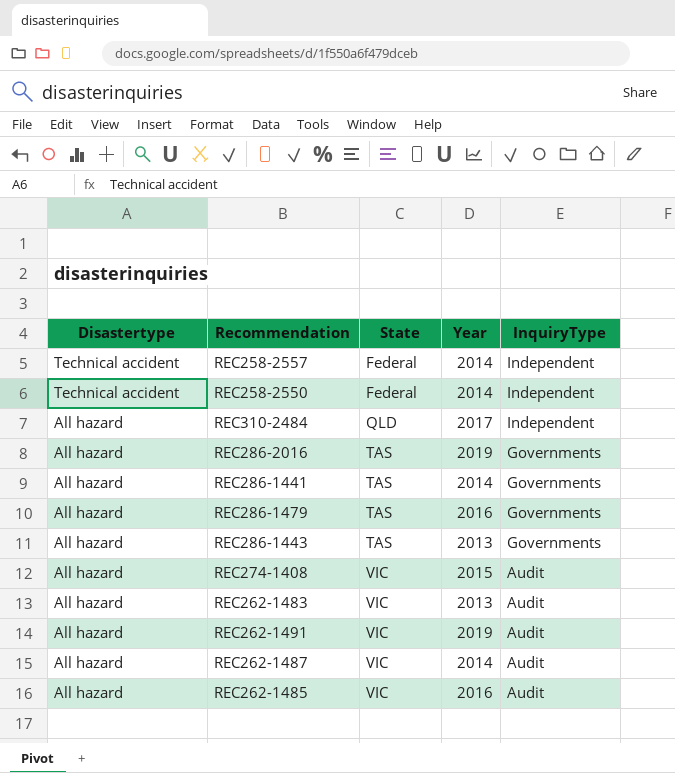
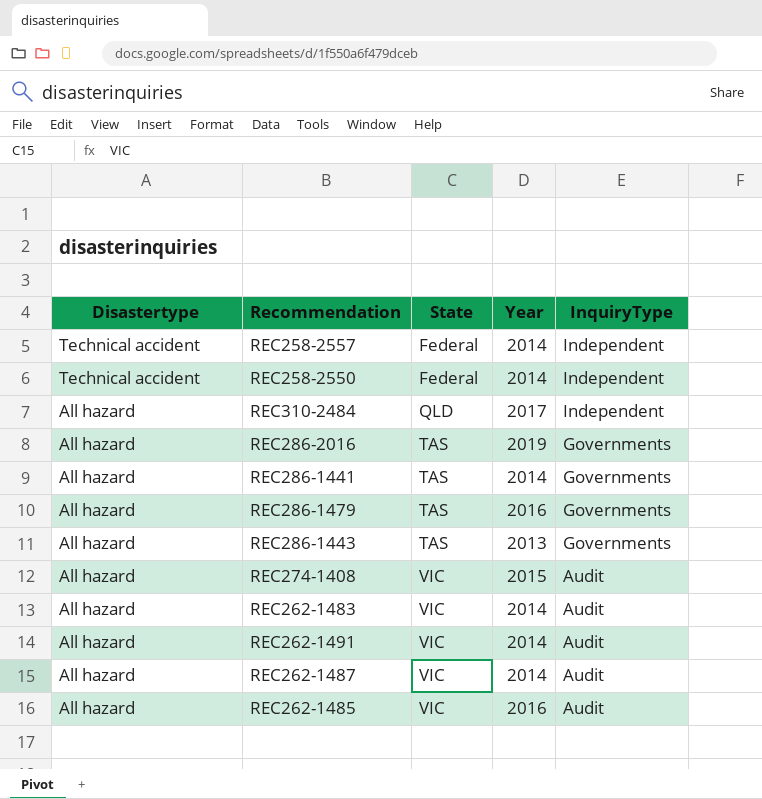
REC262-1483 | Year: 2013 -> 2014
REC262-1491 | Year: 2019 -> 2014

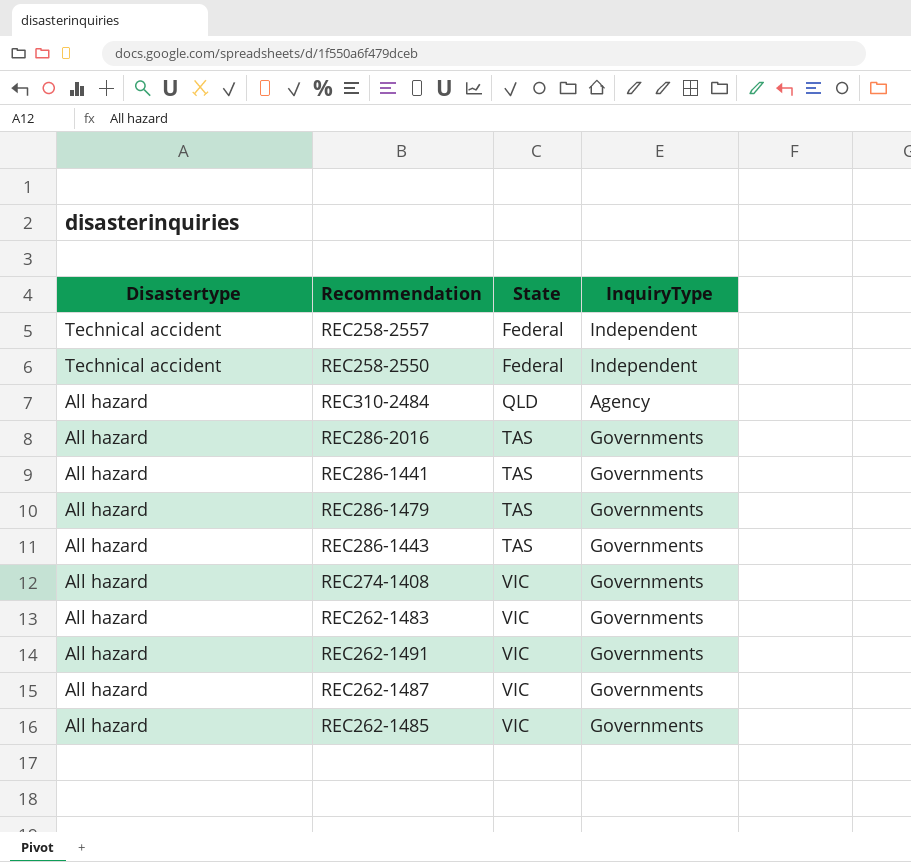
column Year | position: 4 -> none
REC310-2484 | InquiryType: Independent -> Agency
REC274-1408 | InquiryType: Audit -> Governments
REC262-1483 | InquiryType: Audit -> Governments
REC262-1491 | InquiryType: Audit -> Governments
REC262-1487 | InquiryType: Audit -> Governments
REC262-1485 | InquiryType: Audit -> Governments

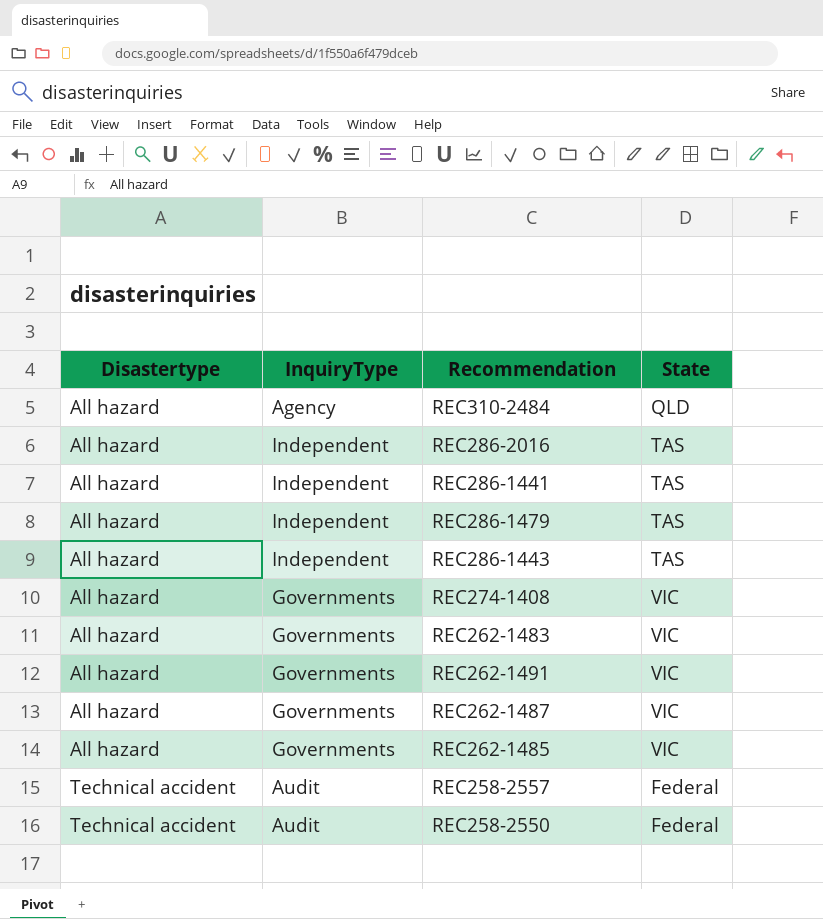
row order: Disastertype descending -> Disastertype ascending
column InquiryType | position: 4 -> 2
REC286-2016 | InquiryType: Governments -> Independent
REC286-1441 | InquiryType: Governments -> Independent
REC286-1479 | InquiryType: Governments -> Independent
REC286-1443 | InquiryType: Governments -> Independent
REC258-2557 | InquiryType: Independent -> Audit
REC258-2550 | InquiryType: Independent -> Audit

